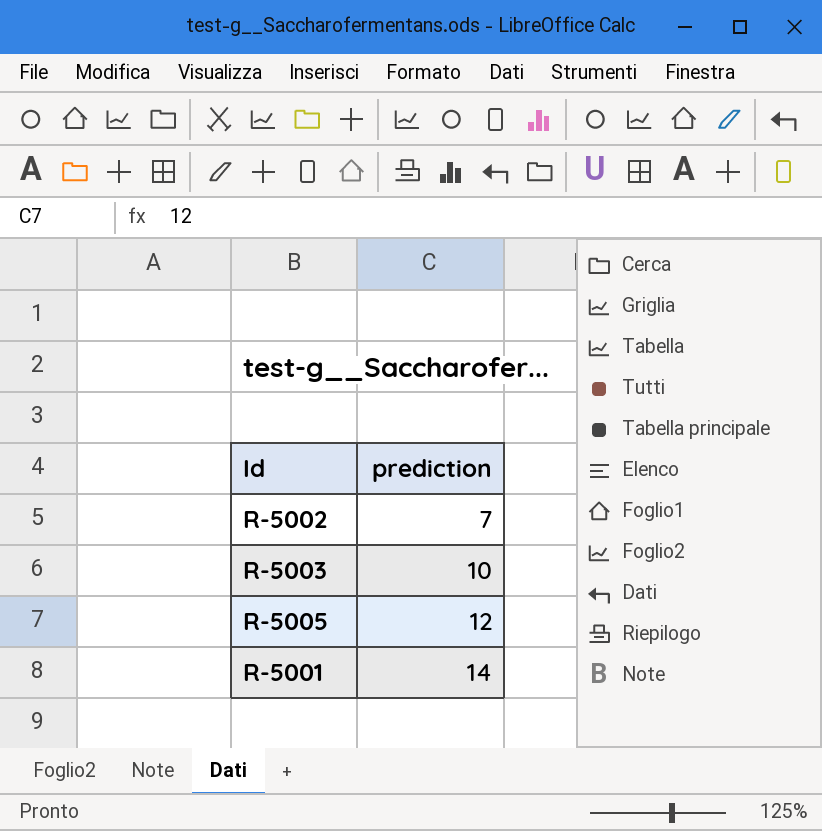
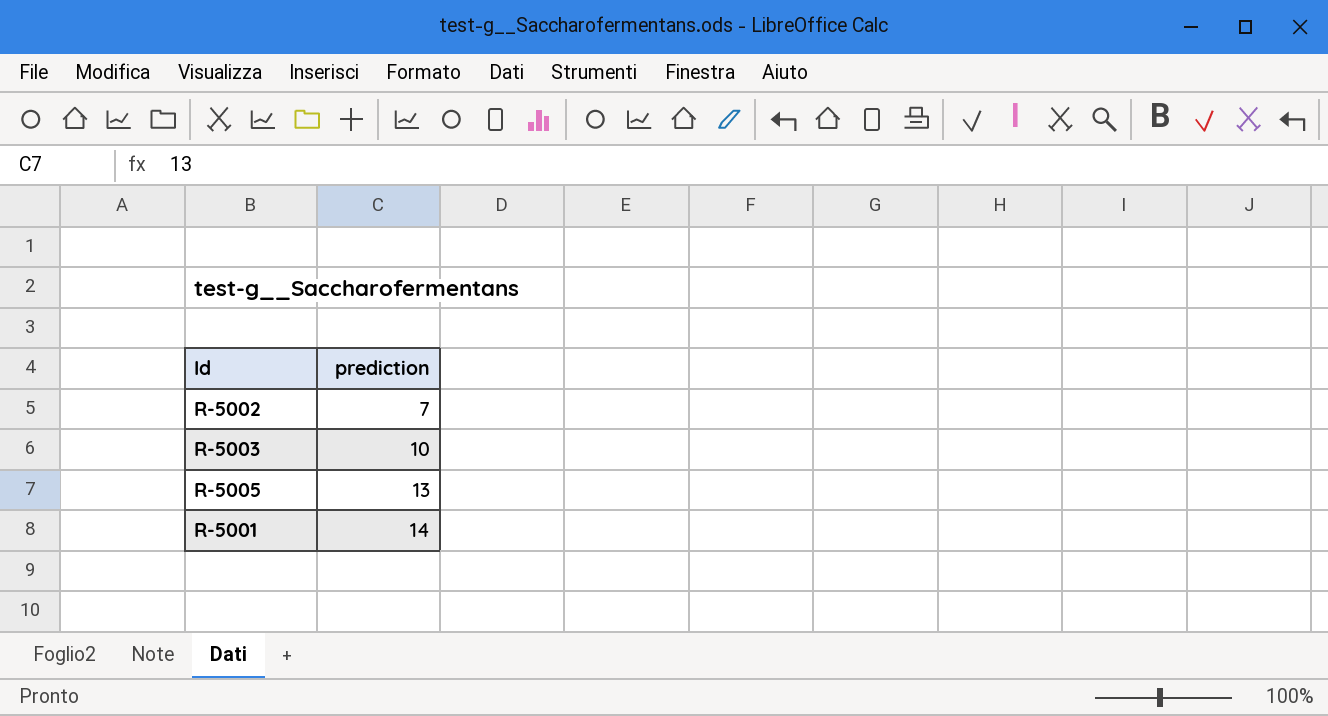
R-5005 | prediction: 12 -> 13

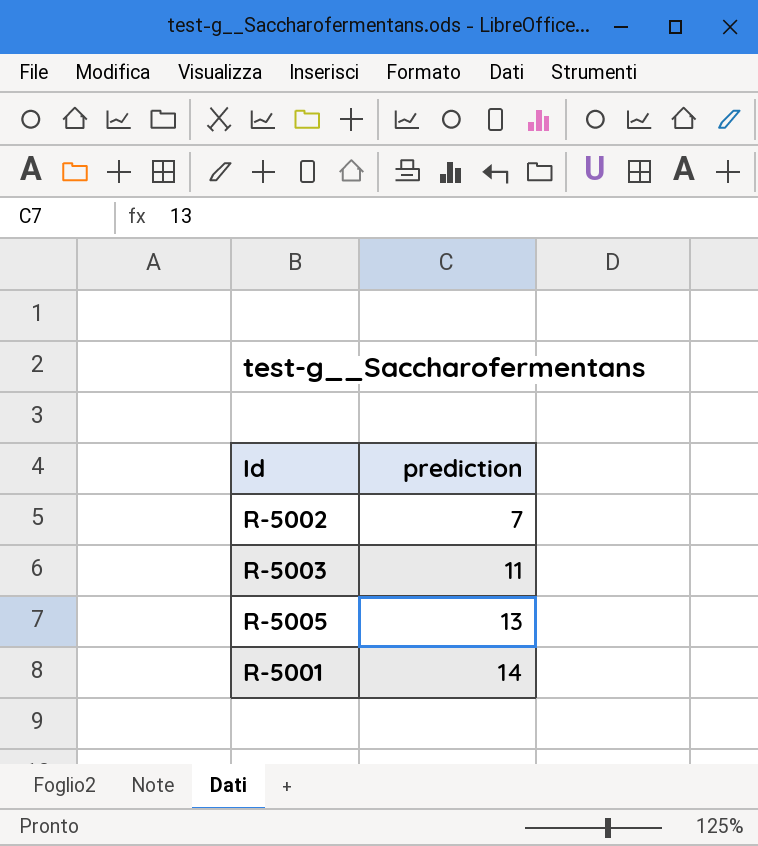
R-5003 | prediction: 10 -> 11

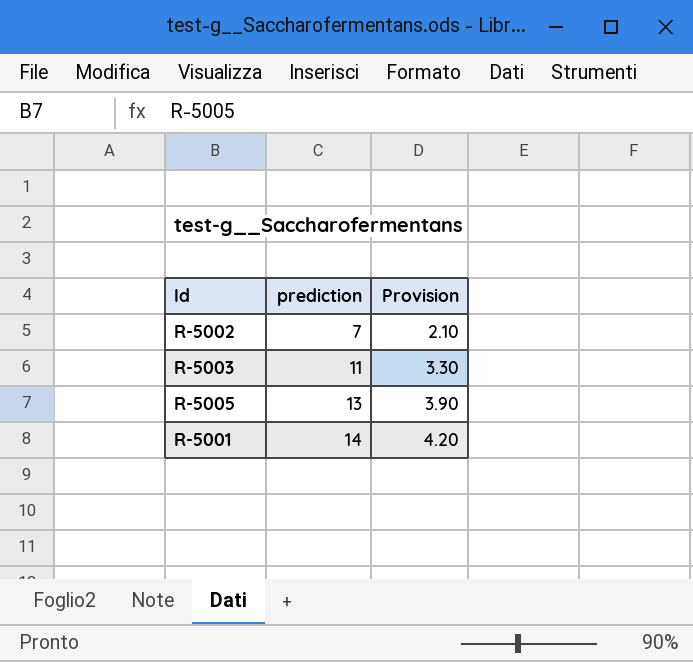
column Provision | formula: none -> [prediction] * 0.3

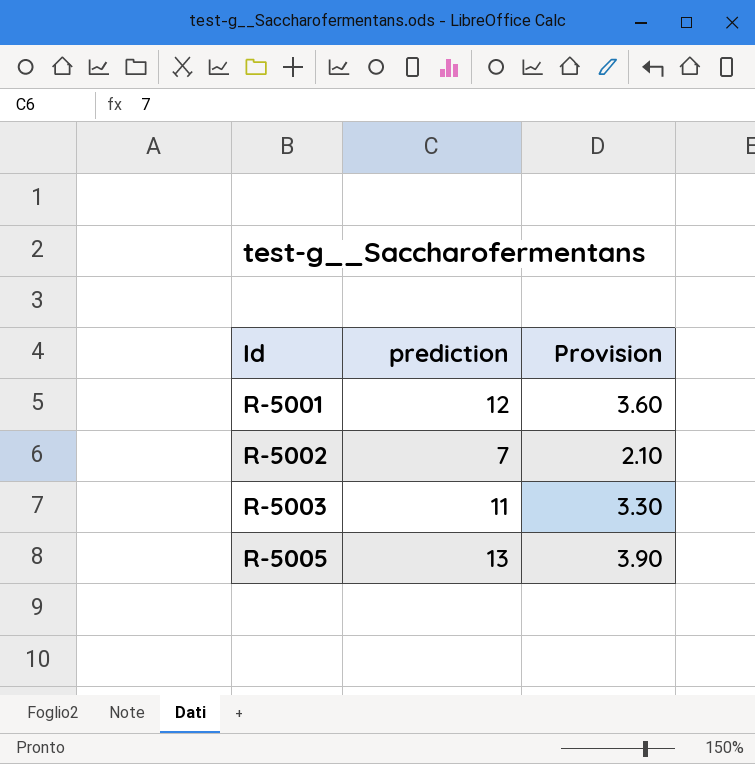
row order: prediction ascending -> Id ascending
R-5001 | prediction: 14 -> 12
R-5001 | Provision: 4.20 -> 3.60

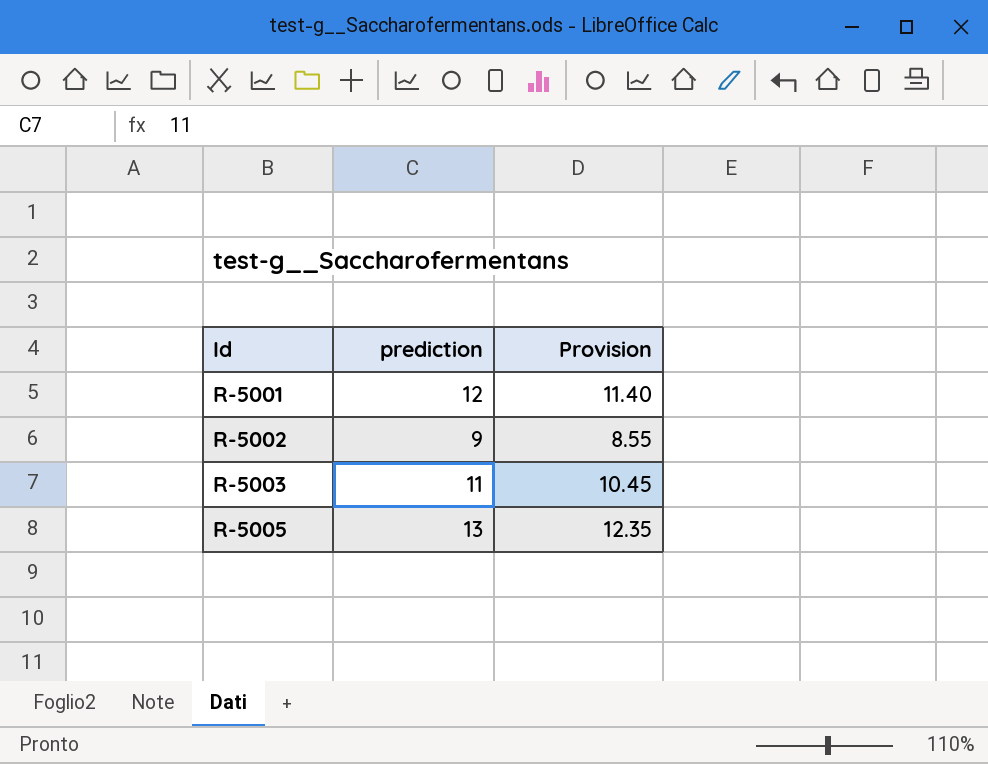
column Provision | formula: [prediction] * 0.3 -> [prediction] * 0.95
R-5002 | prediction: 7 -> 9

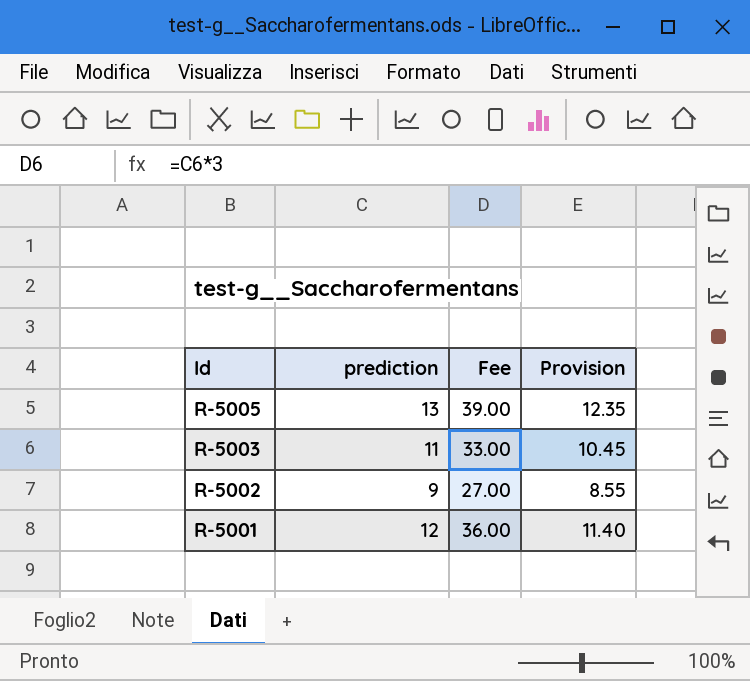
row order: Id ascending -> Id descending
column Fee | formula: none -> [prediction] * 3

